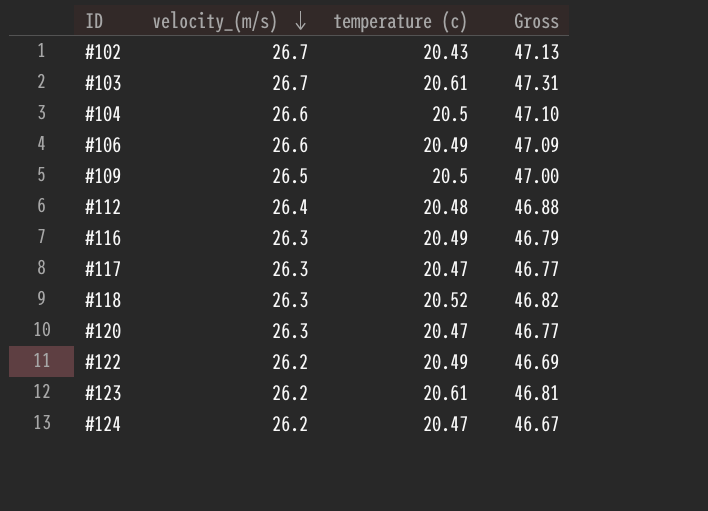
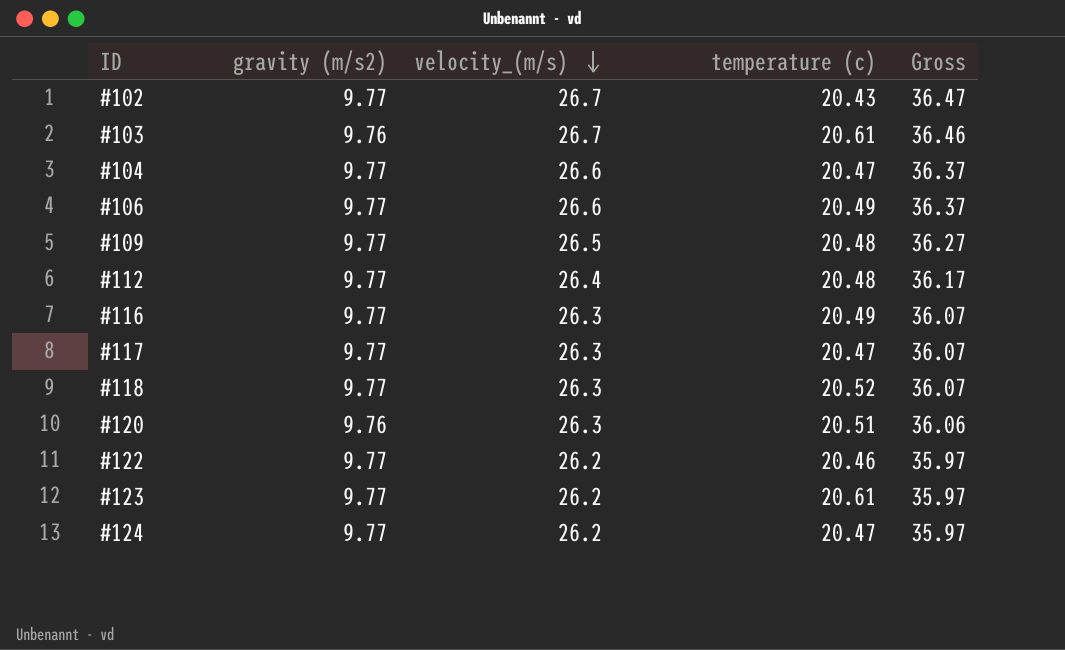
column gravity (m/s2) | position: none -> 2
column Gross | formula: [velocity_(m/s)] + [temperature (c)] -> [gravity (m/s2)] + [velocity_(m/s)]
#104 | temperature (c): 20.5 -> 20.47
#109 | temperature (c): 20.5 -> 20.48
#120 | temperature (c): 20.47 -> 20.51
#122 | temperature (c): 20.49 -> 20.46

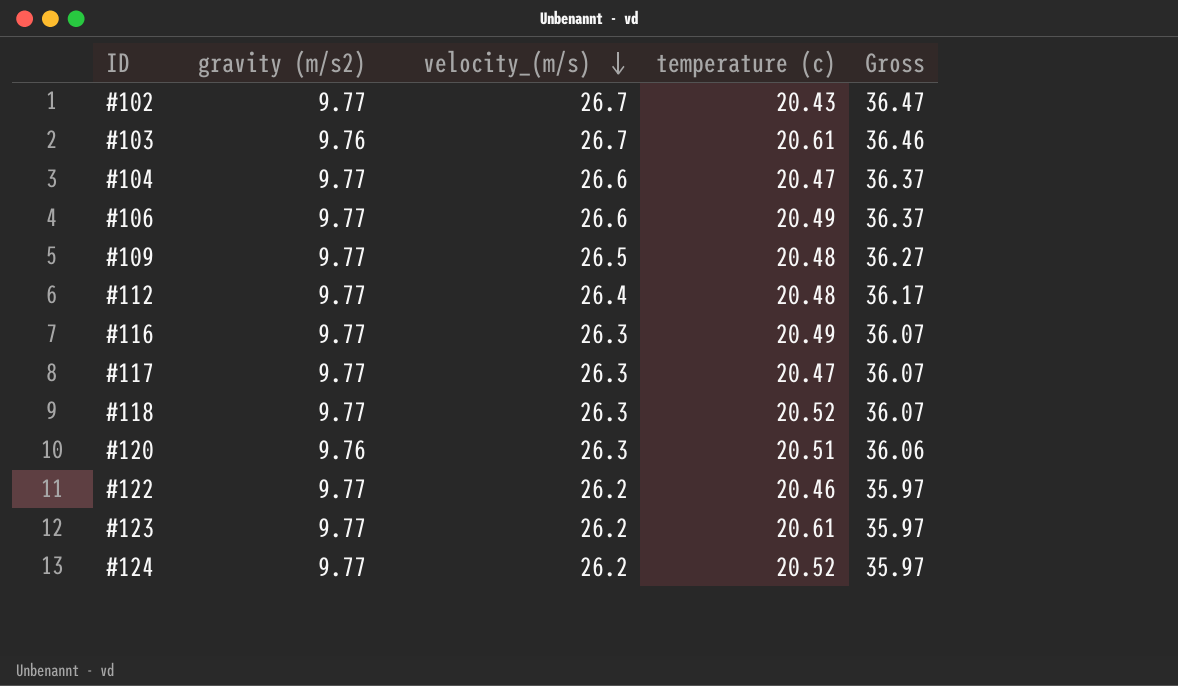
#124 | temperature (c): 20.47 -> 20.52

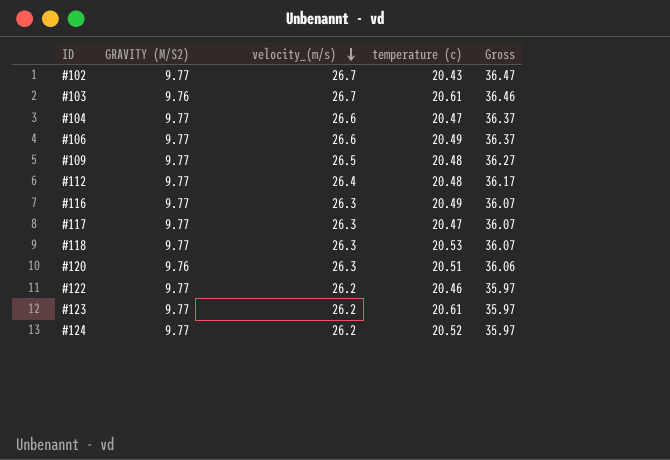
column name: gravity (m/s2) -> GRAVITY (M/S2)
#118 | temperature (c): 20.52 -> 20.53

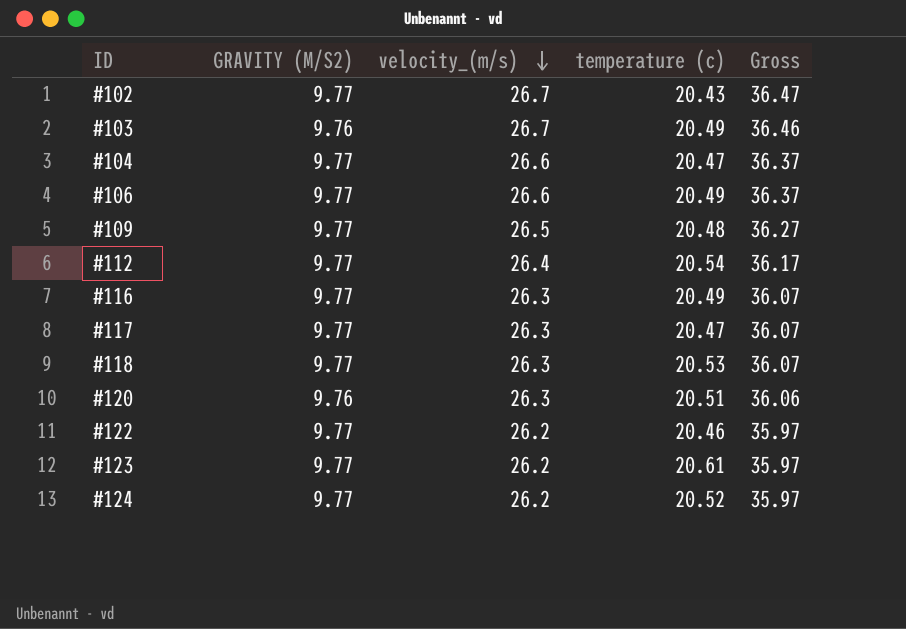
#103 | temperature (c): 20.61 -> 20.49
#112 | temperature (c): 20.48 -> 20.54

